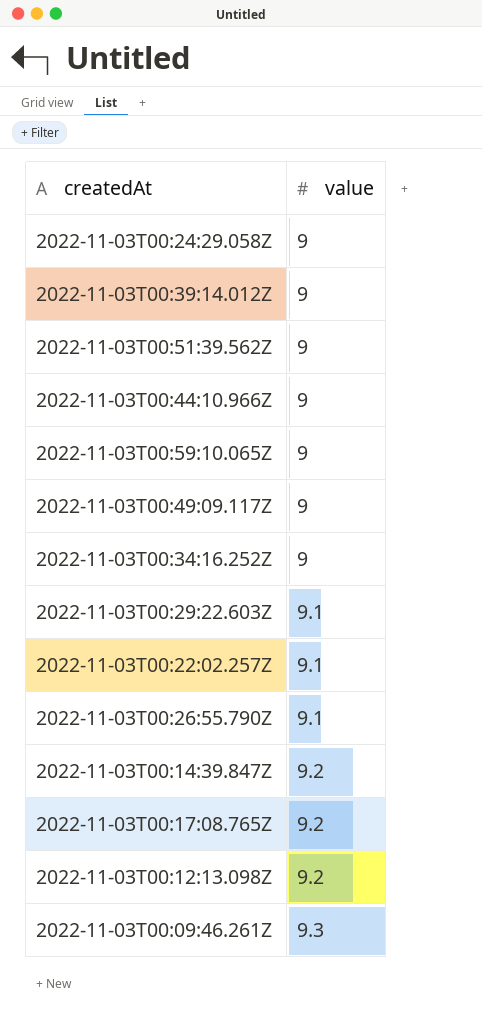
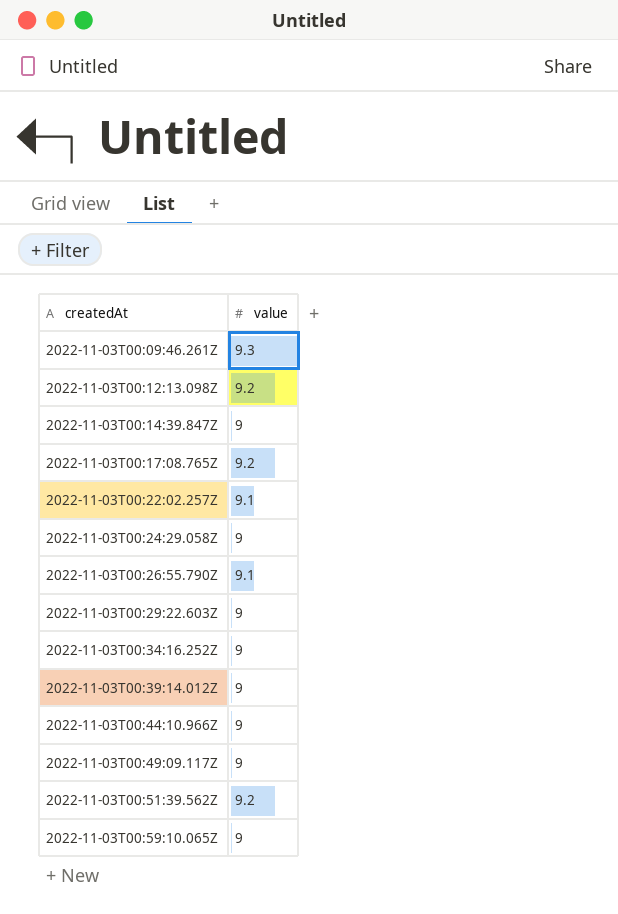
row order: value ascending -> createdAt ascending
2022-11-03T00:14:39.847Z | value: 9.2 -> 9
2022-11-03T00:29:22.603Z | value: 9.1 -> 9
2022-11-03T00:51:39.562Z | value: 9 -> 9.2

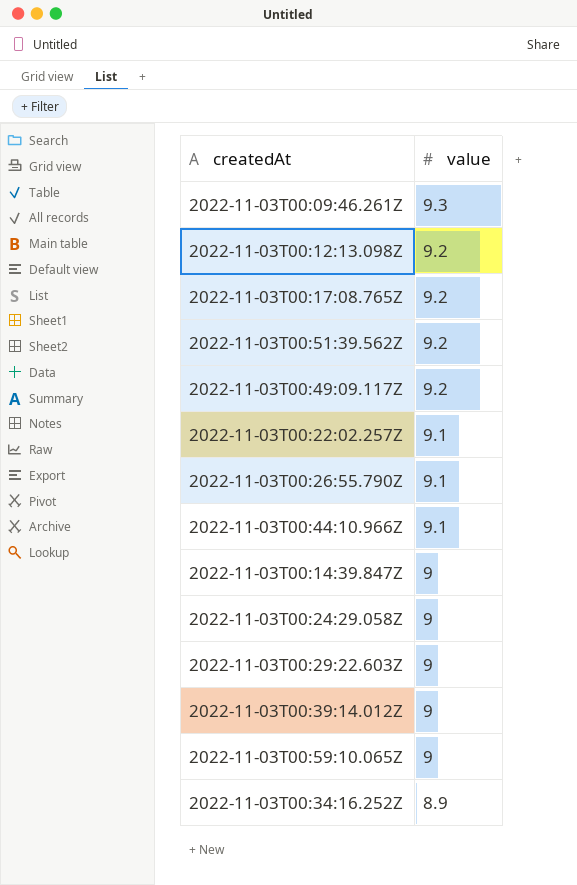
row order: createdAt ascending -> value descending
2022-11-03T00:49:09.117Z | value: 9 -> 9.2
2022-11-03T00:44:10.966Z | value: 9 -> 9.1
2022-11-03T00:34:16.252Z | value: 9 -> 8.9

